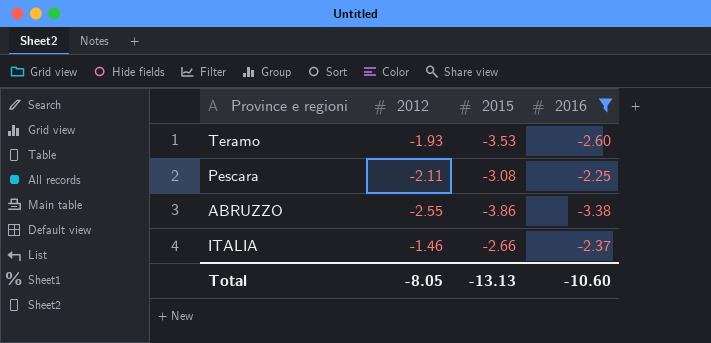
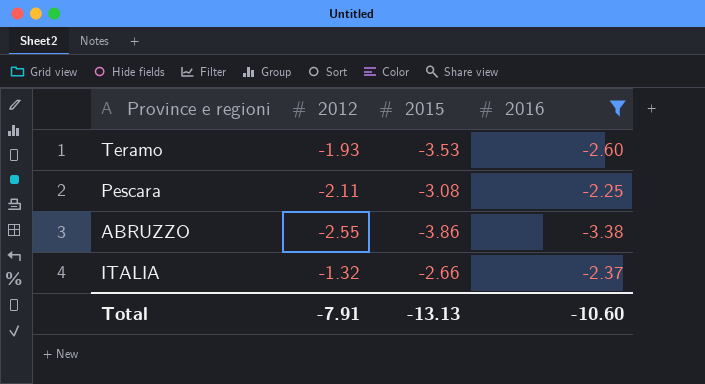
ITALIA | 2012: -1.46 -> -1.32
Total | 2012: -8.05 -> -7.91

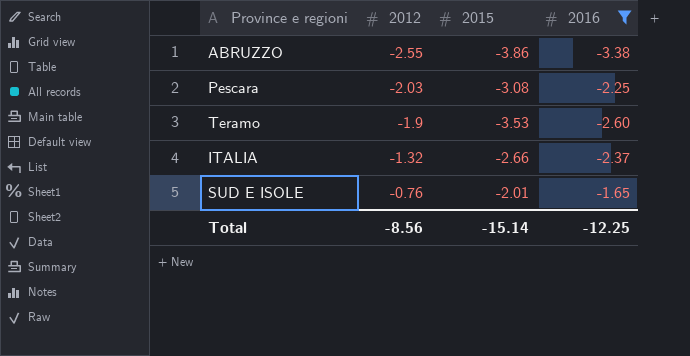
row order: none -> 2012 ascending
Pescara | 2012: -2.11 -> -2.03
Teramo | 2012: -1.93 -> -1.9
row SUD E ISOLE: none -> -0.76 | -2.01 | -1.65
Total | 2012: -7.91 -> -8.56
Total | 2015: -13.13 -> -15.14
Total | 2016: -10.60 -> -12.25

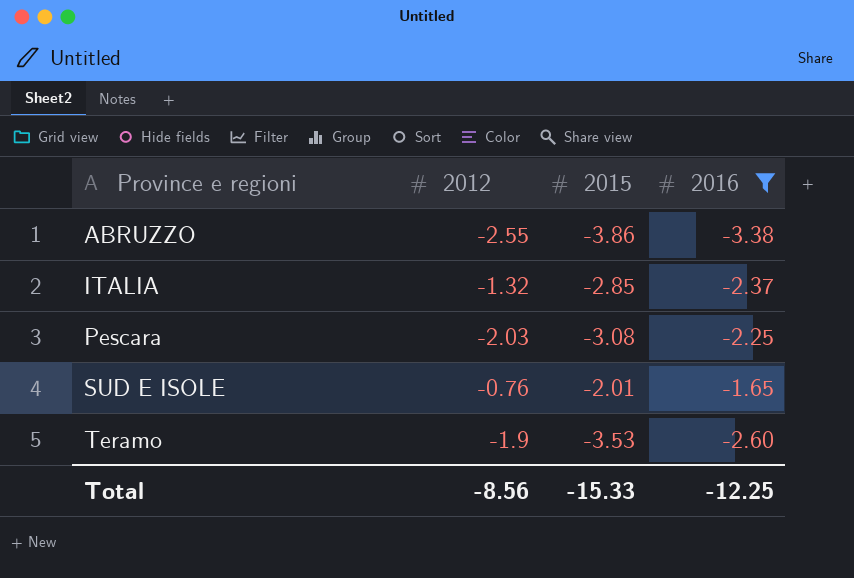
row order: 2012 ascending -> Province e regioni ascending
ITALIA | 2015: -2.66 -> -2.85
Total | 2015: -15.14 -> -15.33

